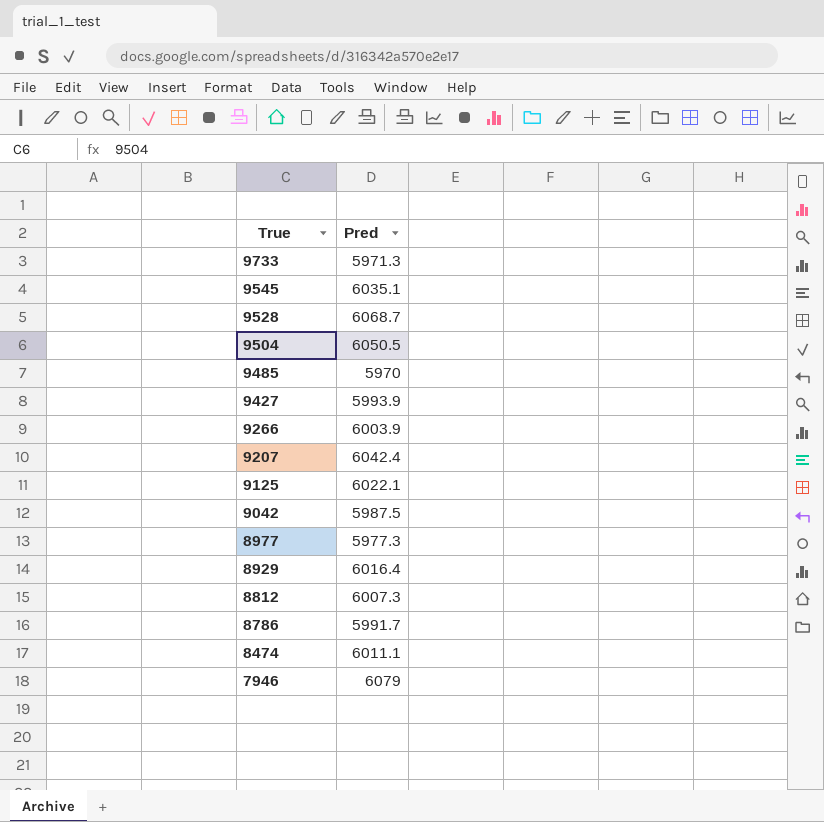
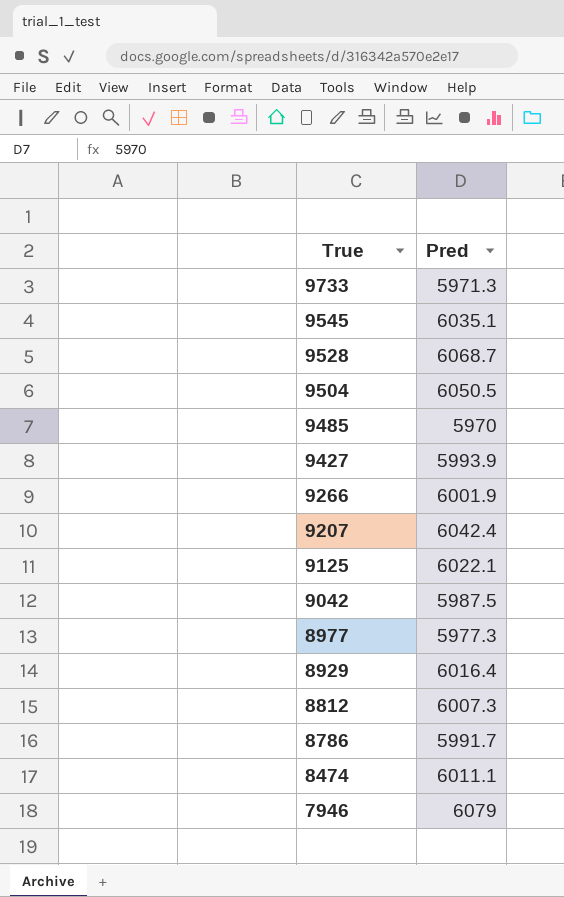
9266 | Pred: 6003.9 -> 6001.9

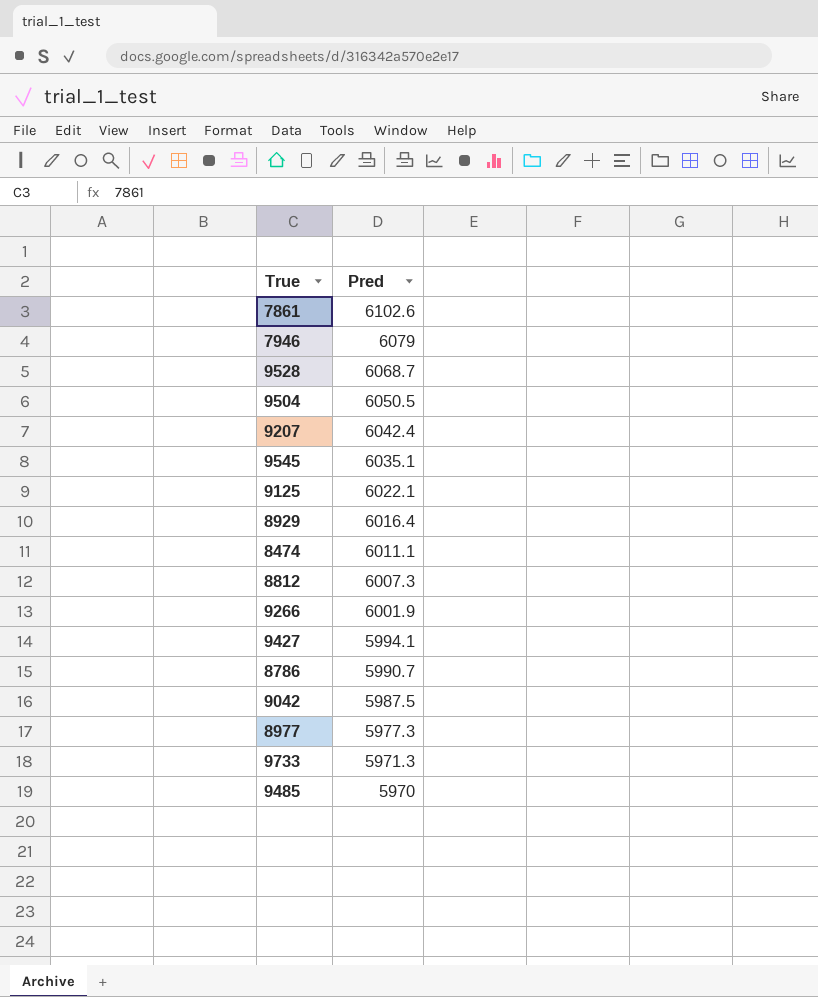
row order: True descending -> Pred descending
row 7861: none -> 6102.6
9427 | Pred: 5993.9 -> 5994.1
8786 | Pred: 5991.7 -> 5990.7

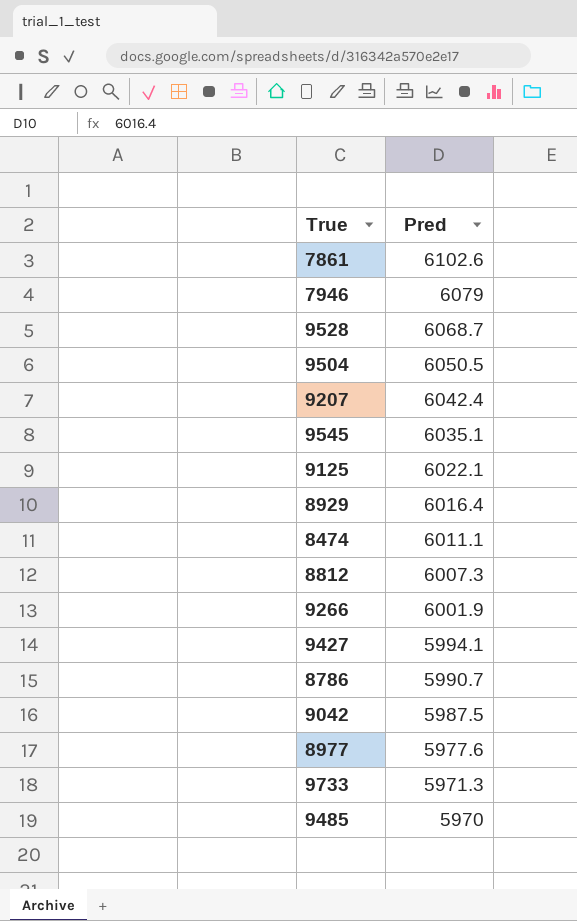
8977 | Pred: 5977.3 -> 5977.6

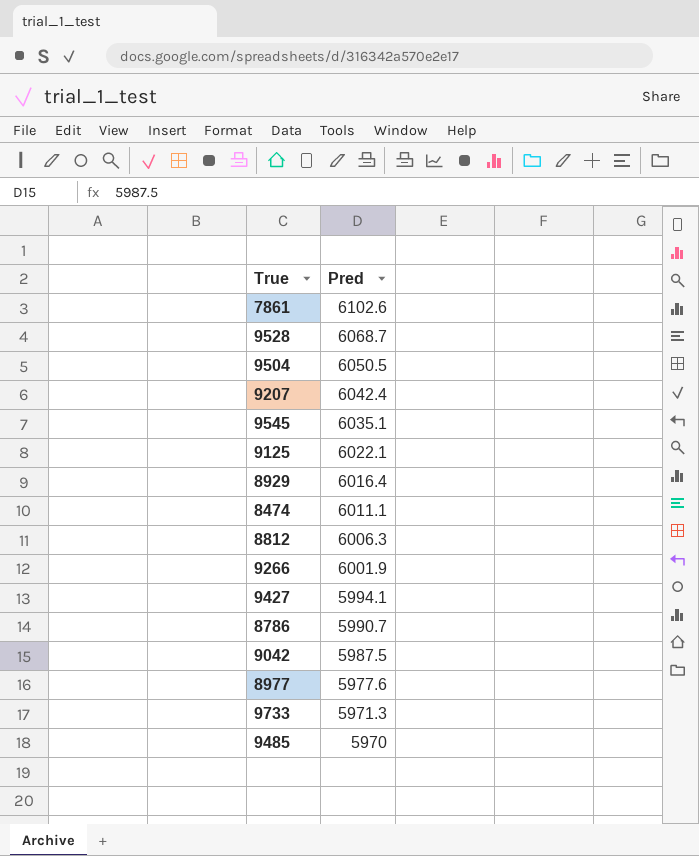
row 7946: 6079 -> none
8812 | Pred: 6007.3 -> 6006.3

